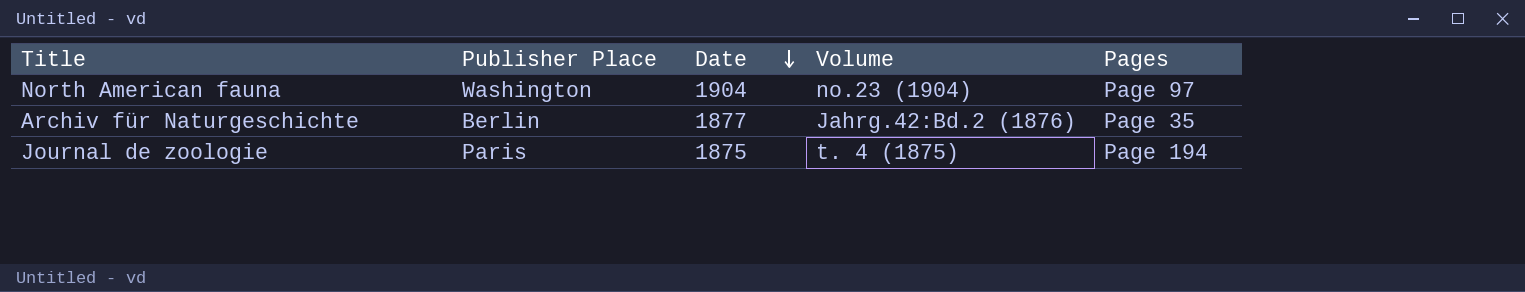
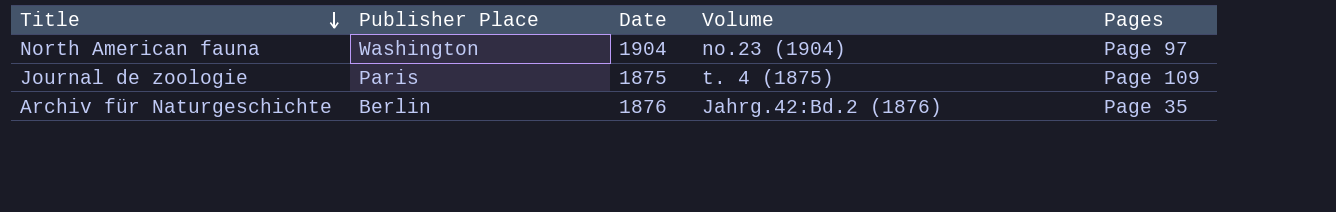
row order: Date descending -> Title descending
Journal de zoologie | Pages: Page 194 -> Page 109
Archiv für Naturgeschichte | Date: 1877 -> 1876

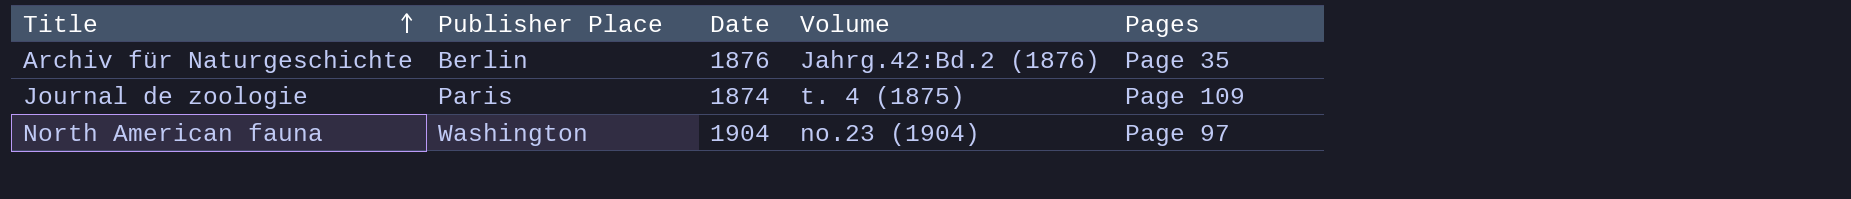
row order: Title descending -> Title ascending
Journal de zoologie | Date: 1875 -> 1874

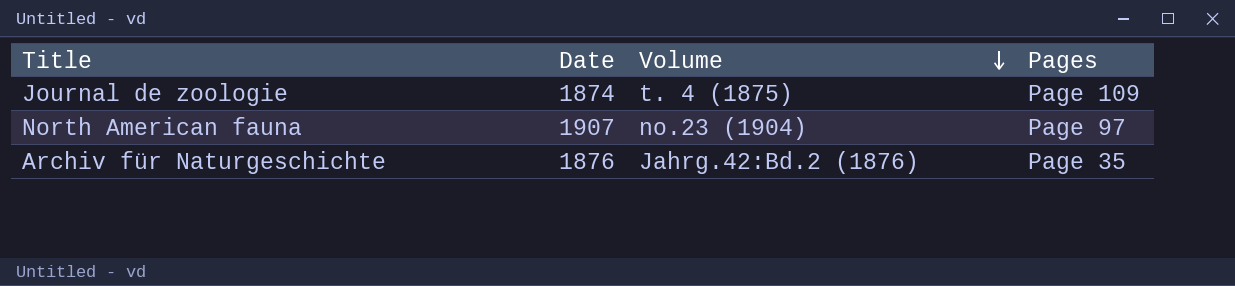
row order: Title ascending -> Volume descending
column Publisher Place | position: 2 -> none
North American fauna | Date: 1904 -> 1907

